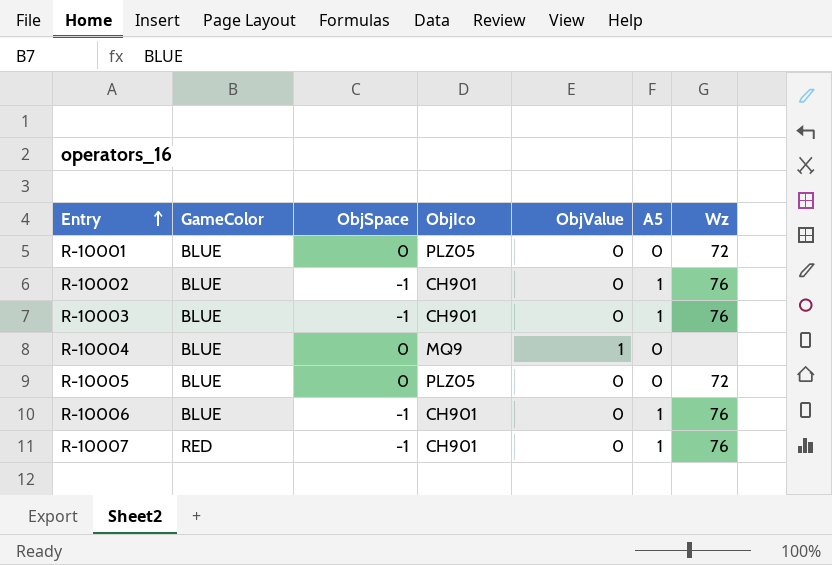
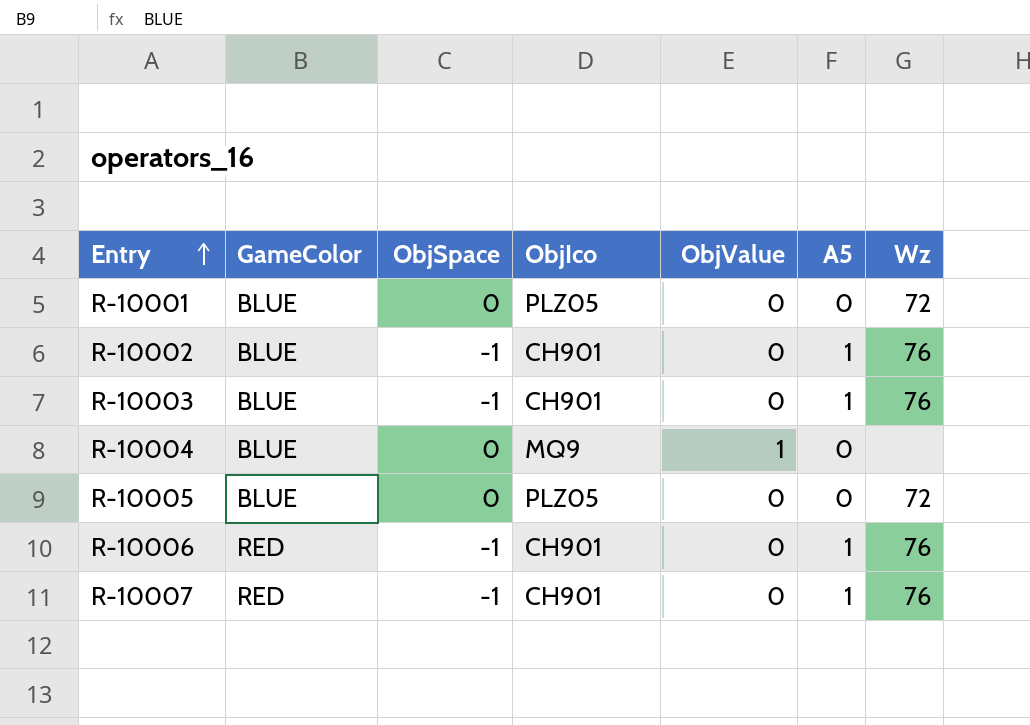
R-10006 | GameColor: BLUE -> RED

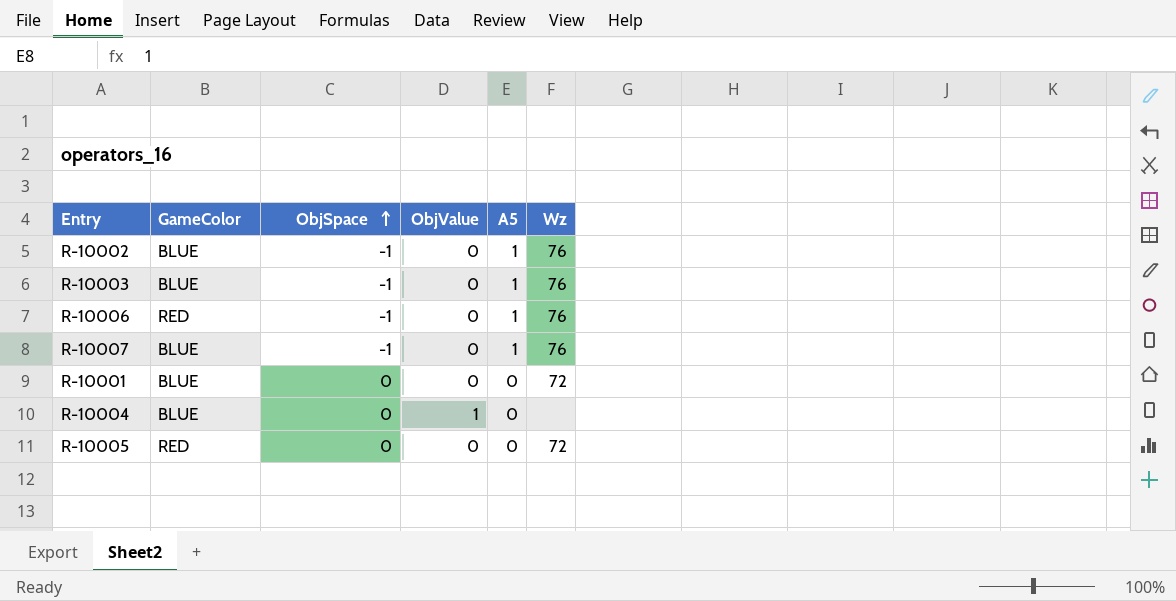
row order: Entry ascending -> ObjSpace ascending
column ObjIco | position: 4 -> none
R-10007 | GameColor: RED -> BLUE
R-10005 | GameColor: BLUE -> RED

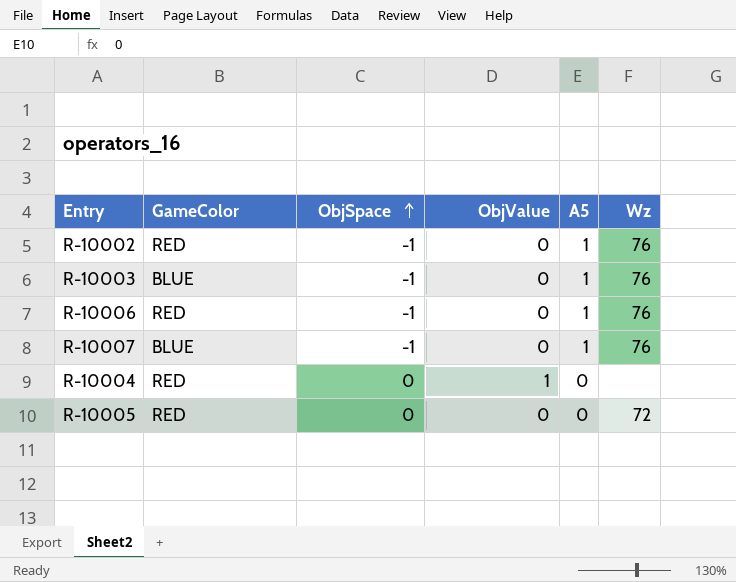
row R-10001: BLUE | 0 | 0 | 0 | 72 -> none
R-10002 | GameColor: BLUE -> RED
R-10004 | GameColor: BLUE -> RED

